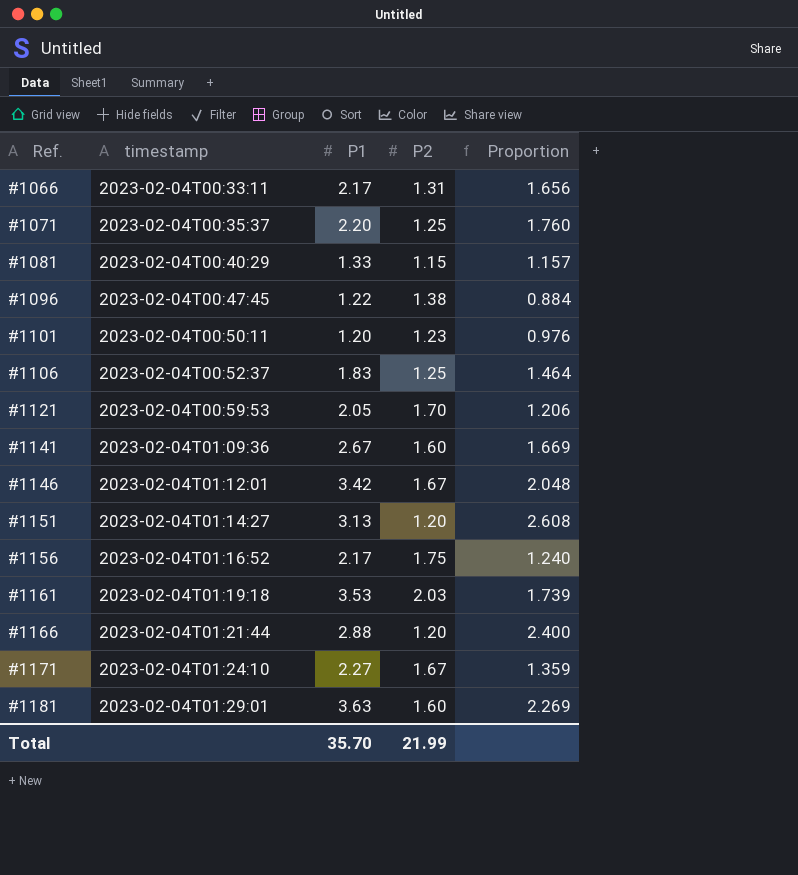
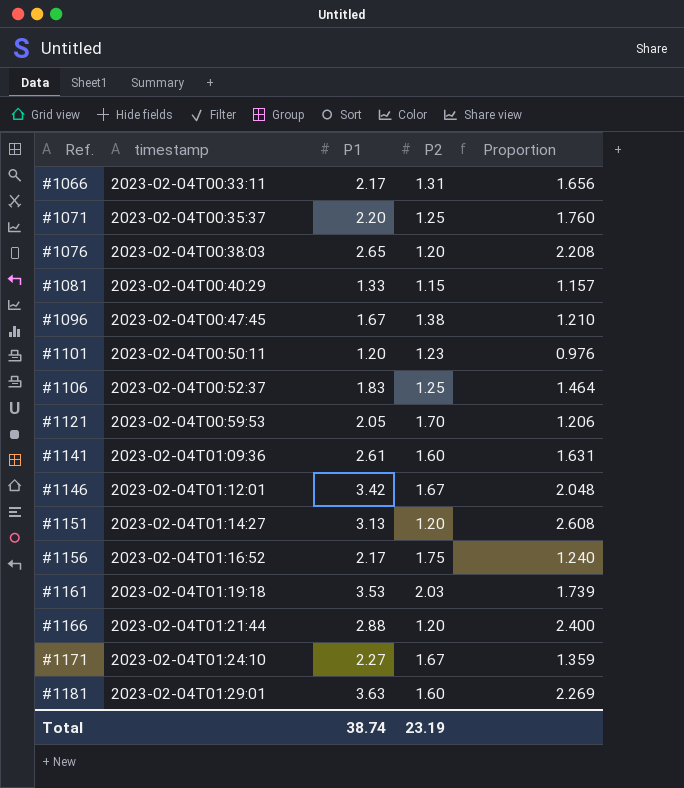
row #1076: none -> 2023-02-04T00:38:03 | 2.65 | 1.20 | 2.208
#1096 | P1: 1.22 -> 1.67
#1096 | Proportion: 0.884 -> 1.210
#1141 | P1: 2.67 -> 2.61
#1141 | Proportion: 1.669 -> 1.631
Total | P1: 35.70 -> 38.74
Total | P2: 21.99 -> 23.19

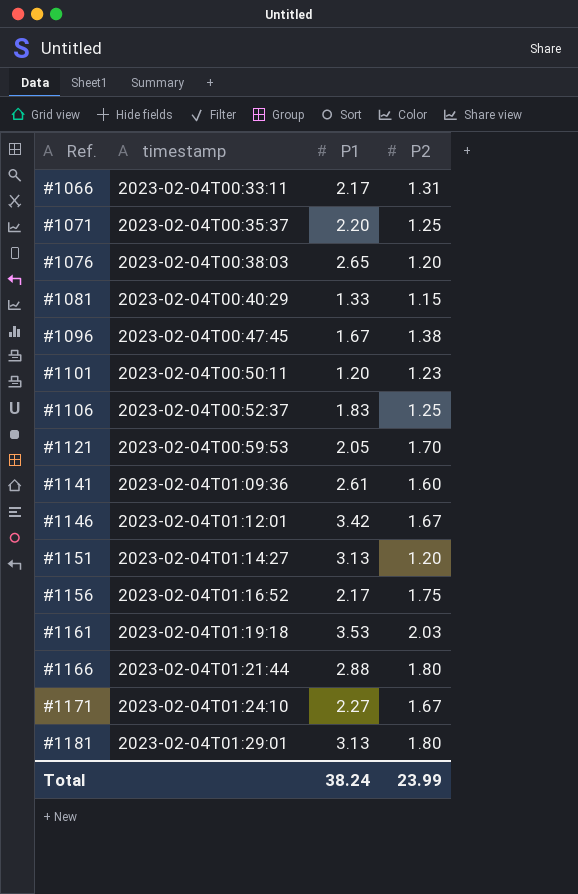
column Proportion | formula: [P1] / [P2] -> none
#1166 | P2: 1.20 -> 1.80
#1181 | P1: 3.63 -> 3.13
#1181 | P2: 1.60 -> 1.80
Total | P1: 38.74 -> 38.24
Total | P2: 23.19 -> 23.99

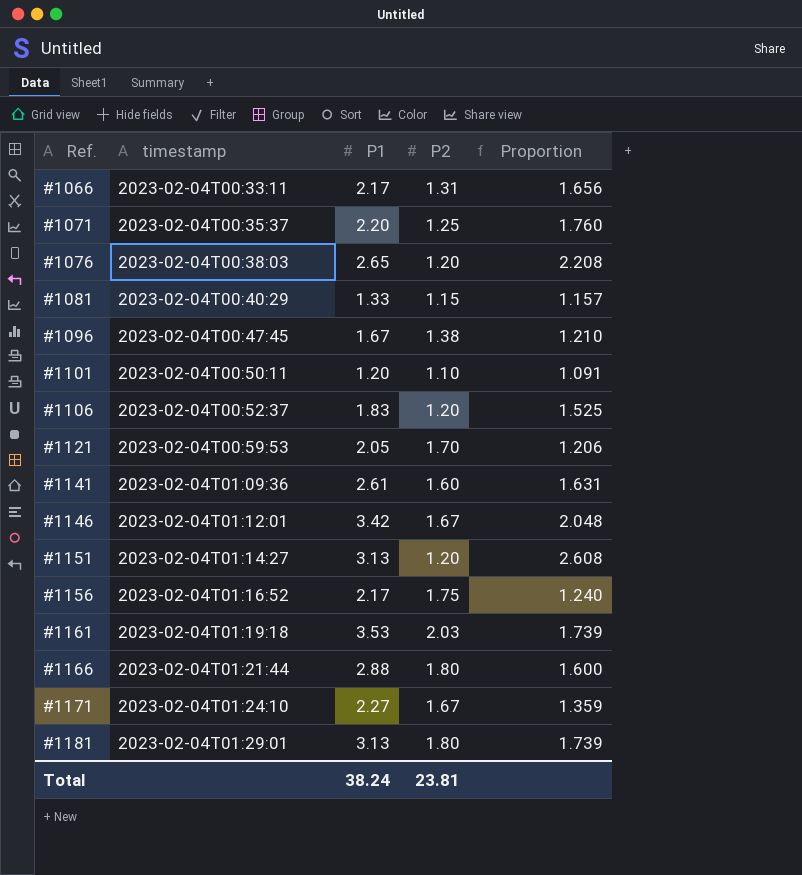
column Proportion | formula: none -> [P1] / [P2]
#1101 | P2: 1.23 -> 1.10
#1106 | P2: 1.25 -> 1.20
Total | P2: 23.99 -> 23.81

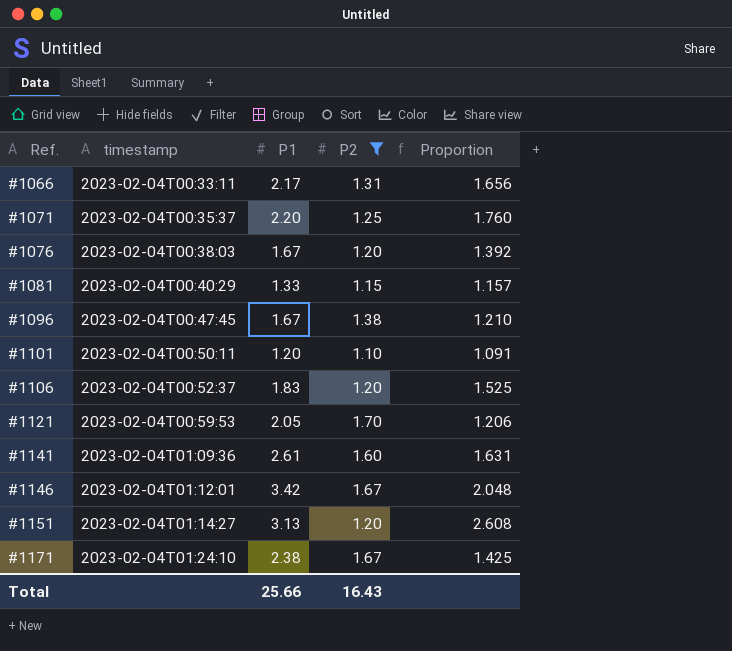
filter: none -> P2 <= 1.70
#1076 | P1: 2.65 -> 1.67
#1076 | Proportion: 2.208 -> 1.392
#1171 | P1: 2.27 -> 2.38
#1171 | Proportion: 1.359 -> 1.425
Total | P1: 38.24 -> 25.66
Total | P2: 23.81 -> 16.43

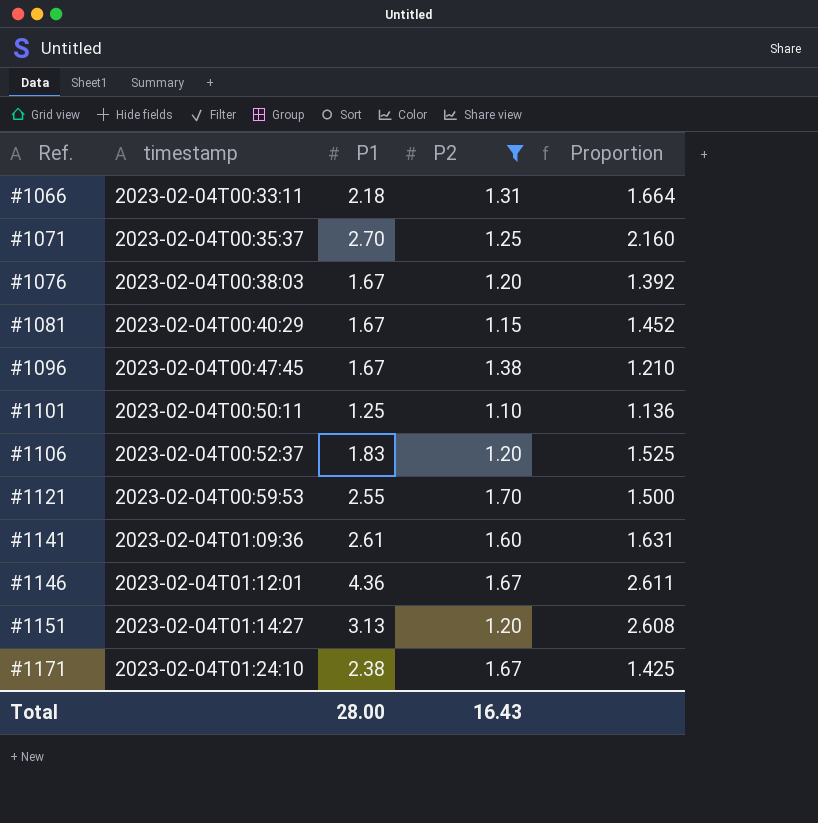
#1066 | P1: 2.17 -> 2.18
#1066 | Proportion: 1.656 -> 1.664
#1071 | P1: 2.20 -> 2.70
#1071 | Proportion: 1.760 -> 2.160
#1081 | P1: 1.33 -> 1.67
#1081 | Proportion: 1.157 -> 1.452
#1101 | P1: 1.20 -> 1.25
#1101 | Proportion: 1.091 -> 1.136
#1121 | P1: 2.05 -> 2.55
#1121 | Proportion: 1.206 -> 1.500
#1146 | P1: 3.42 -> 4.36
#1146 | Proportion: 2.048 -> 2.611
Total | P1: 25.66 -> 28.00

